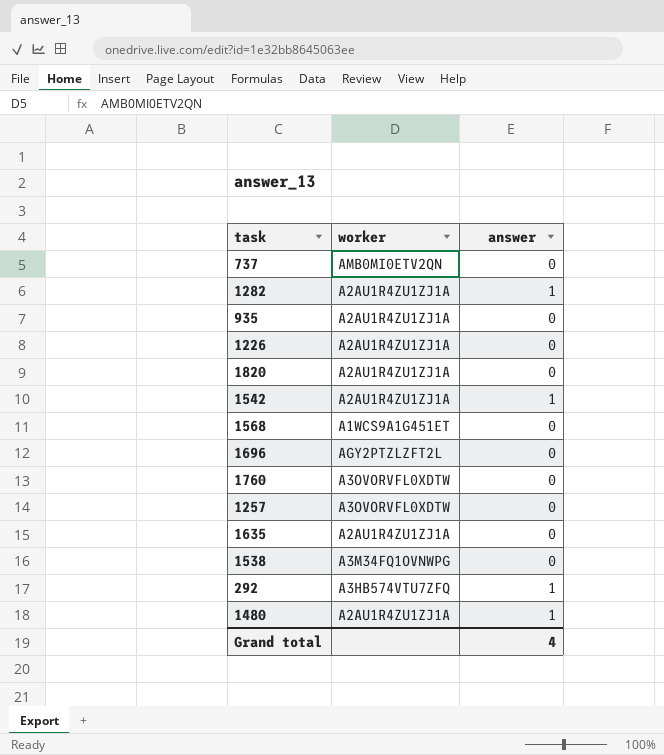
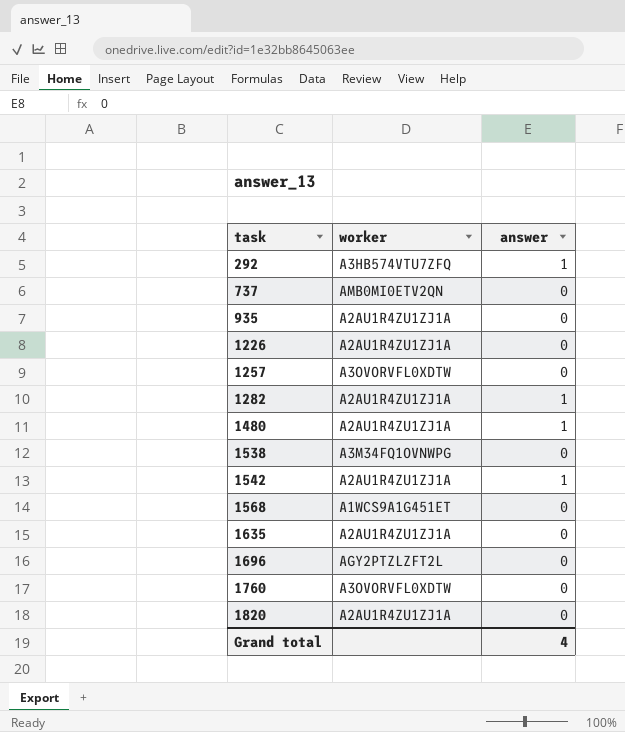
row order: none -> task ascending

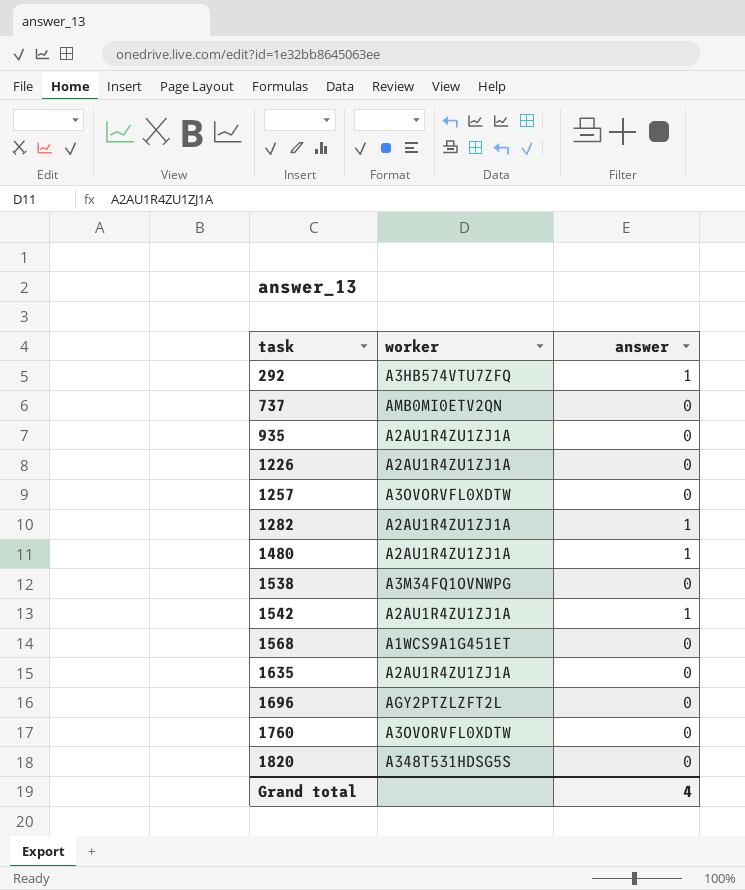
1820 | worker: A2AU1R4ZU1ZJ1A -> A348T531HDSG5S

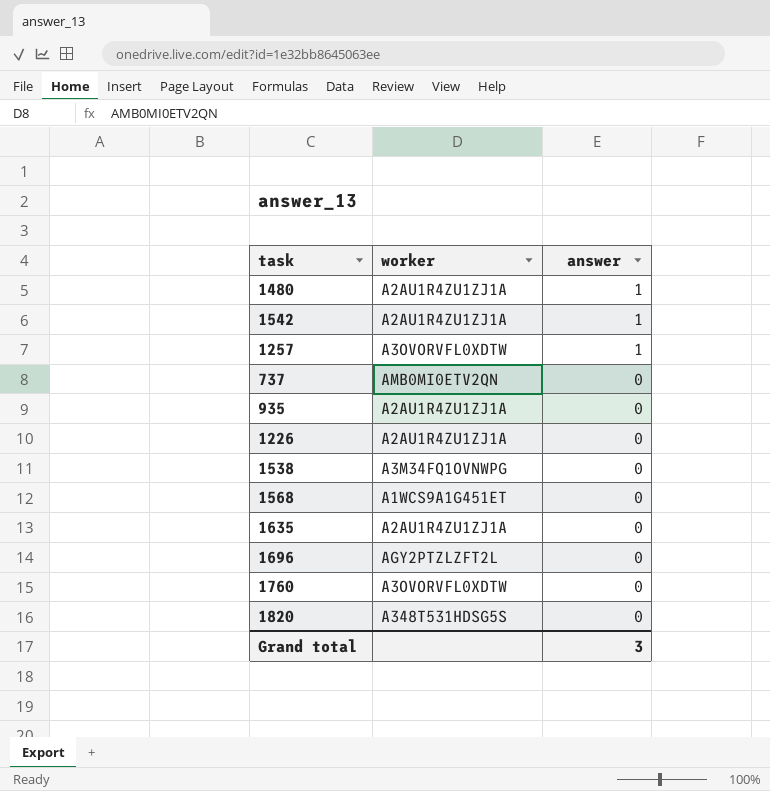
row order: task ascending -> answer descending
row 292: A3HB574VTU7ZFQ | 1 -> none
row 1282: A2AU1R4ZU1ZJ1A | 1 -> none
1257 | answer: 0 -> 1
Grand total | answer: 4 -> 3

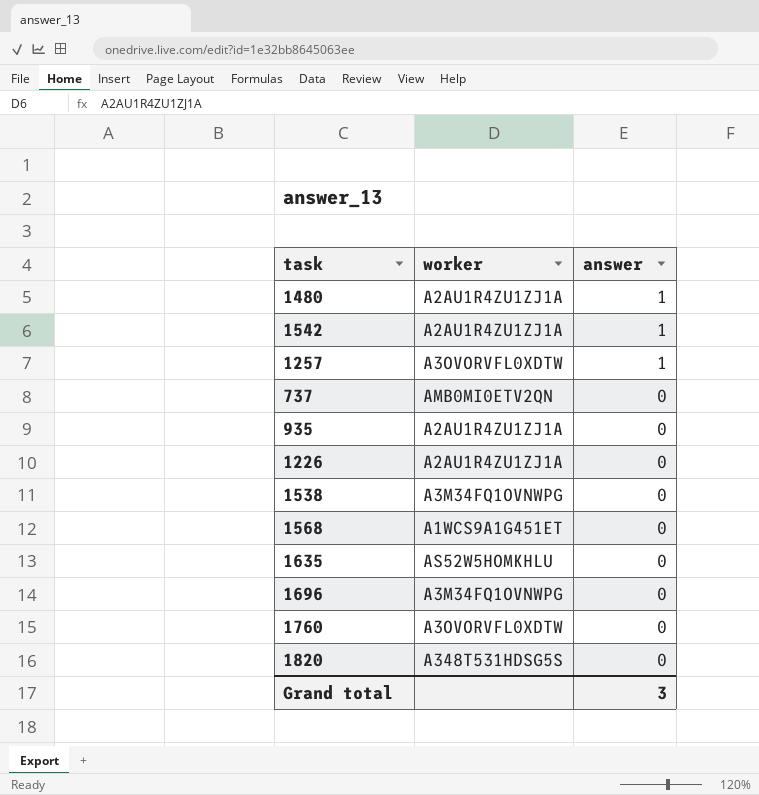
1635 | worker: A2AU1R4ZU1ZJ1A -> AS52W5HOMKHLU
1696 | worker: AGY2PTZLZFT2L -> A3M34FQ1OVNWPG

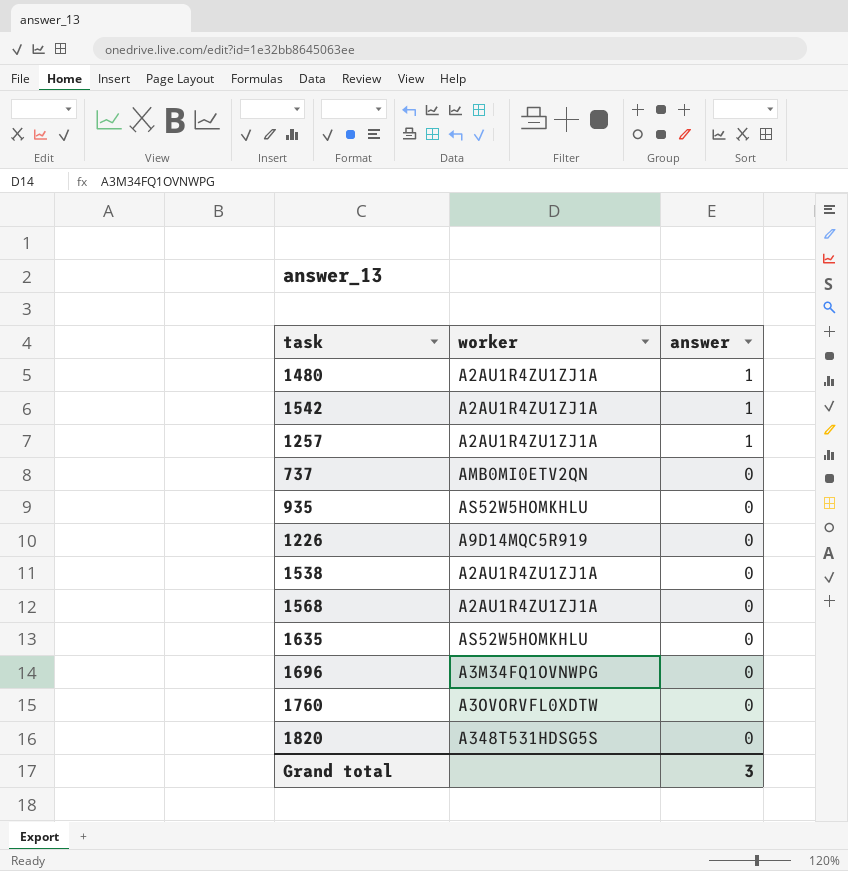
1257 | worker: A3OVORVFL0XDTW -> A2AU1R4ZU1ZJ1A
935 | worker: A2AU1R4ZU1ZJ1A -> AS52W5HOMKHLU
1226 | worker: A2AU1R4ZU1ZJ1A -> A9D14MQC5R919
1538 | worker: A3M34FQ1OVNWPG -> A2AU1R4ZU1ZJ1A
1568 | worker: A1WCS9A1G451ET -> A2AU1R4ZU1ZJ1A

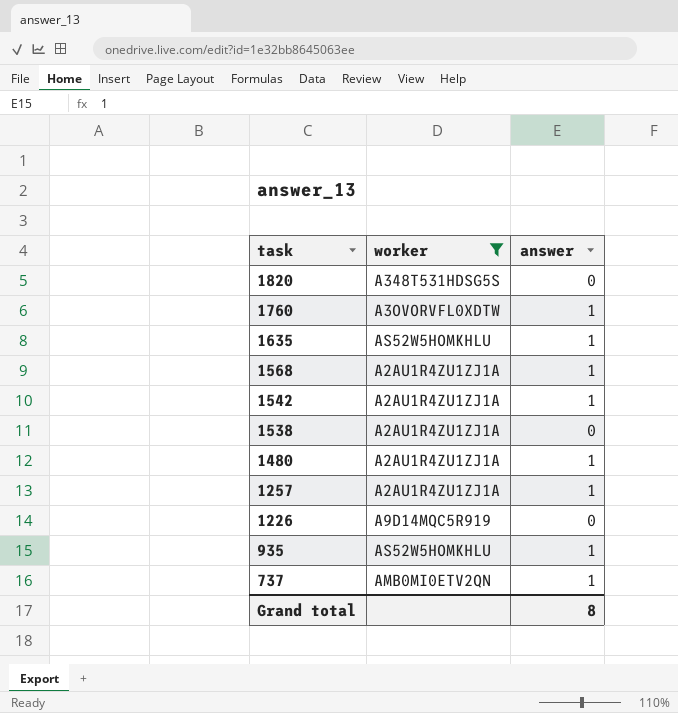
filter: none -> worker != A3M34FQ1OVNWPG
row order: answer descending -> task descending
1760 | answer: 0 -> 1
1635 | answer: 0 -> 1
1568 | answer: 0 -> 1
935 | answer: 0 -> 1
737 | answer: 0 -> 1
Grand total | answer: 3 -> 8

